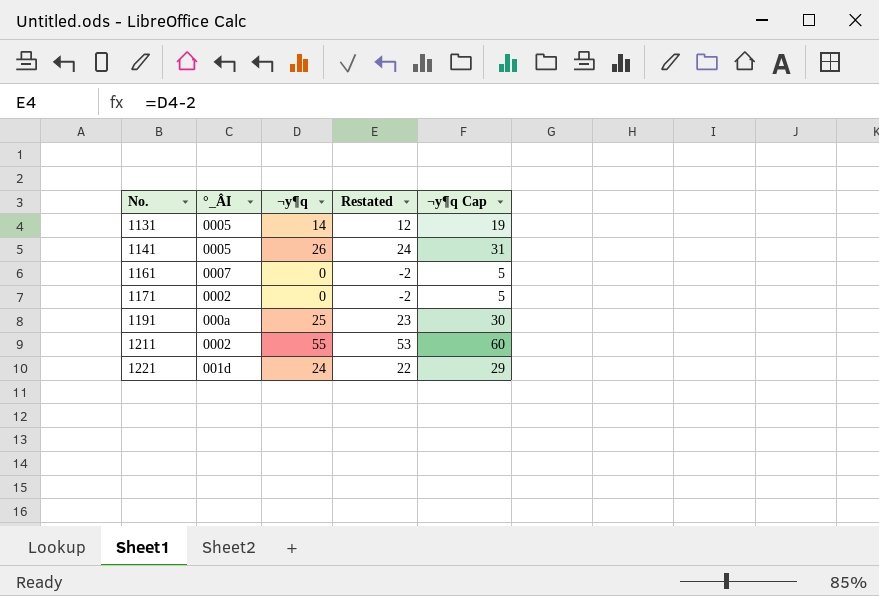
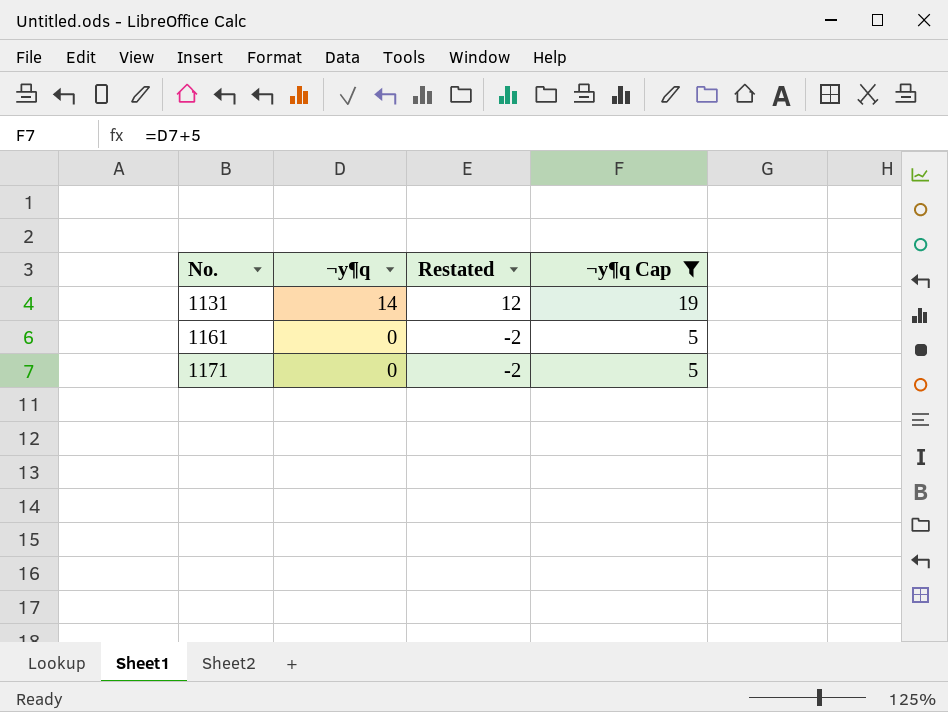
filter: none -> ¬y¶q Cap <= 19
column °_ÂI | position: 2 -> none

